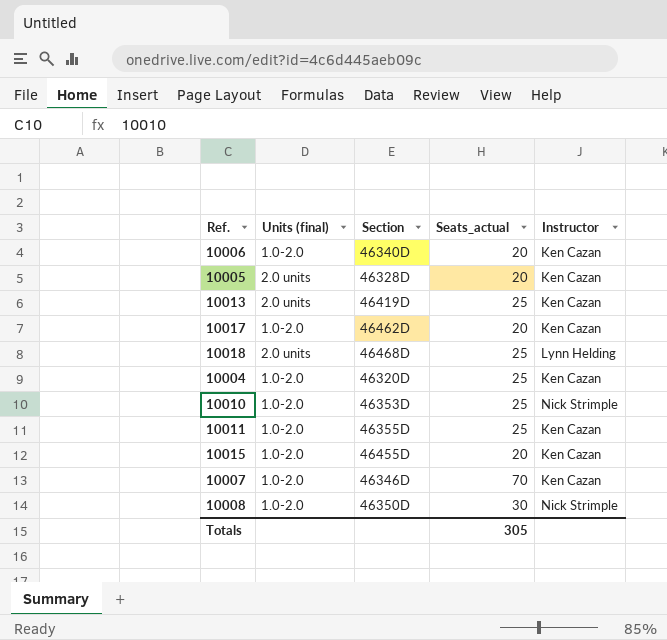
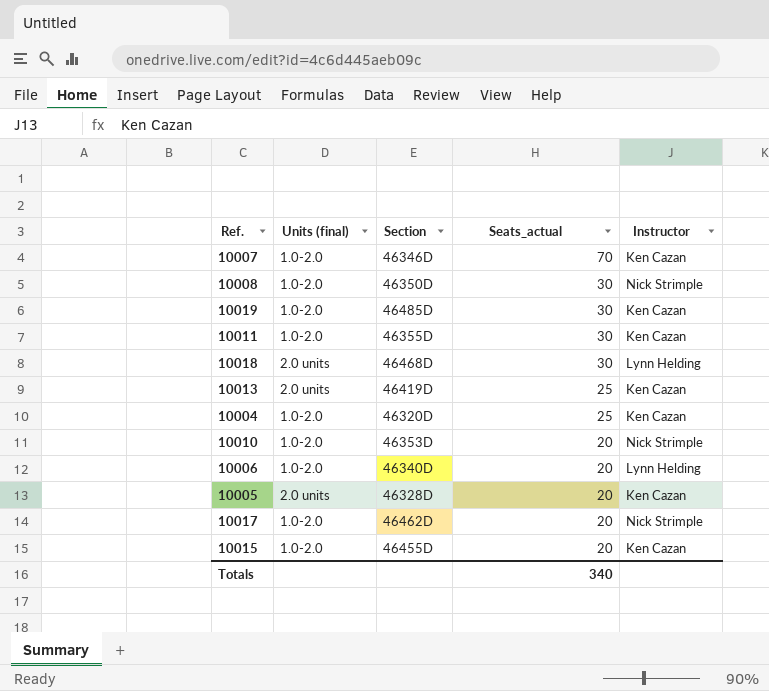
row order: none -> Seats_actual descending
row 10019: none -> 1.0-2.0 | 46485D | 30 | Ken Cazan
10011 | Seats_actual: 25 -> 30
10018 | Seats_actual: 25 -> 30
10010 | Seats_actual: 25 -> 20
10006 | Instructor: Ken Cazan -> Lynn Helding
10017 | Instructor: Ken Cazan -> Nick Strimple
Totals | Seats_actual: 305 -> 340

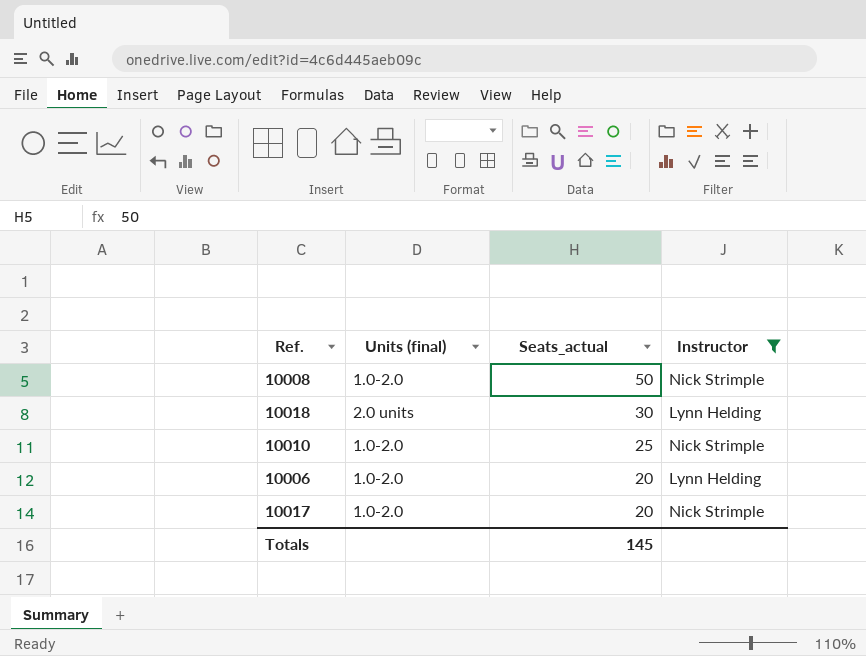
filter: none -> Instructor != Ken Cazan
column Section | position: 3 -> none
10008 | Seats_actual: 30 -> 50
10010 | Seats_actual: 20 -> 25
Totals | Seats_actual: 340 -> 145

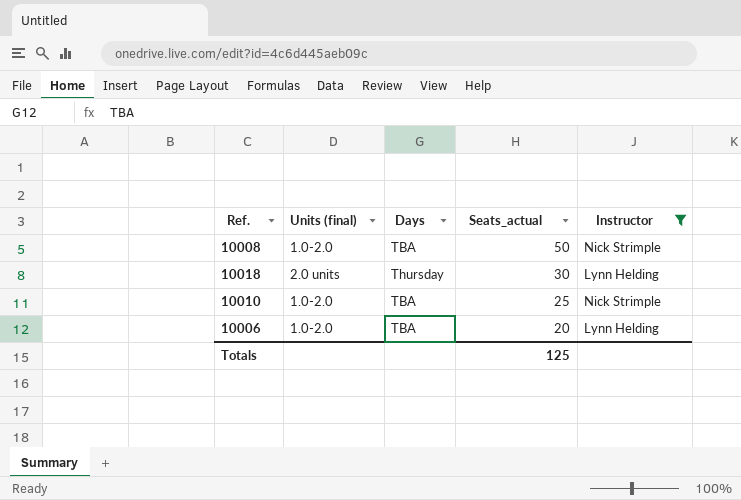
column Days | position: none -> 3
row 10017: 1.0-2.0 | 20 | Nick Strimple -> none
Totals | Seats_actual: 145 -> 125

